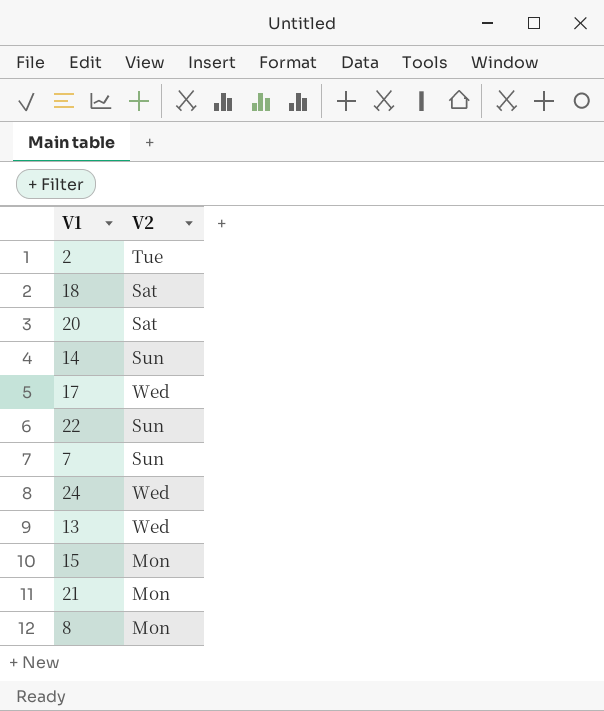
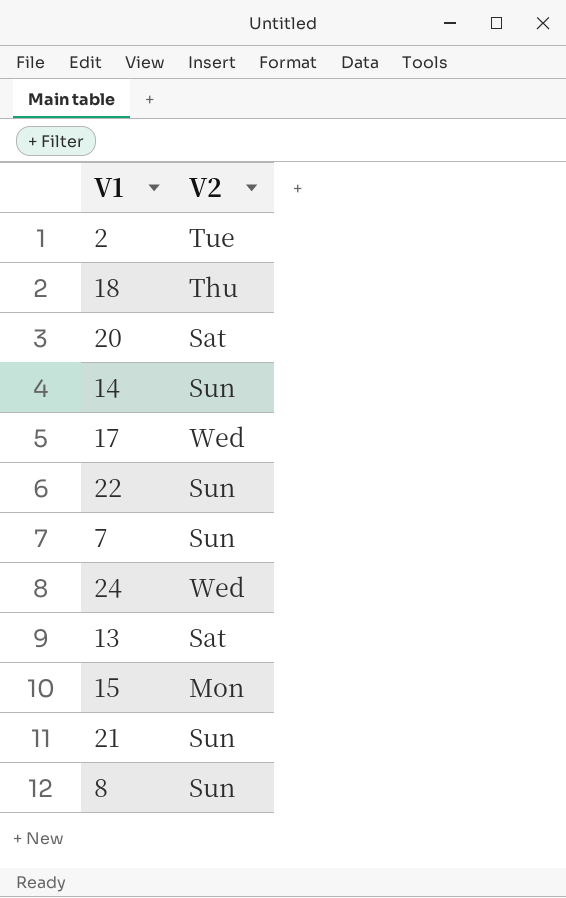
18 | V2: Sat -> Thu
13 | V2: Wed -> Sat
21 | V2: Mon -> Sun
8 | V2: Mon -> Sun

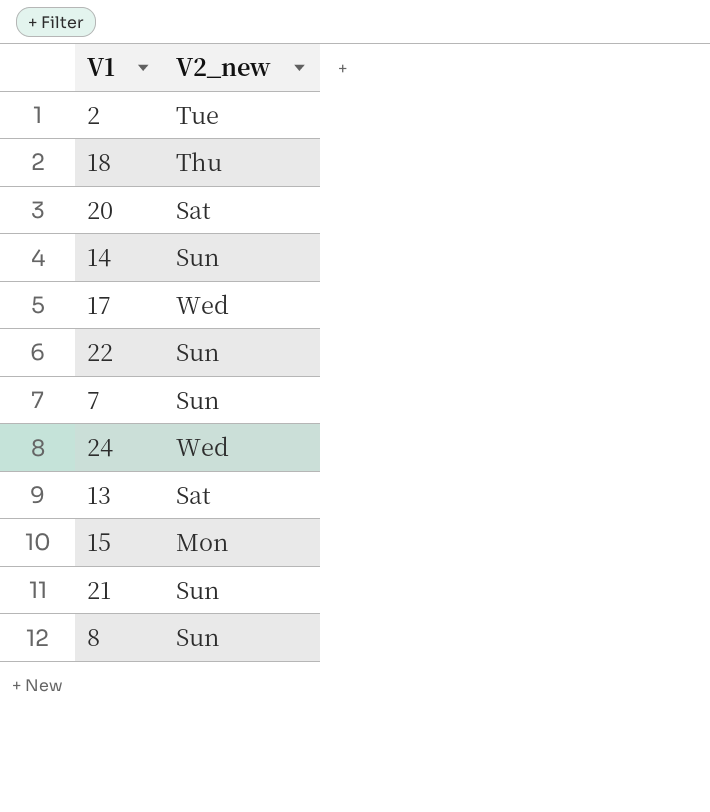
column name: V2 -> V2_new

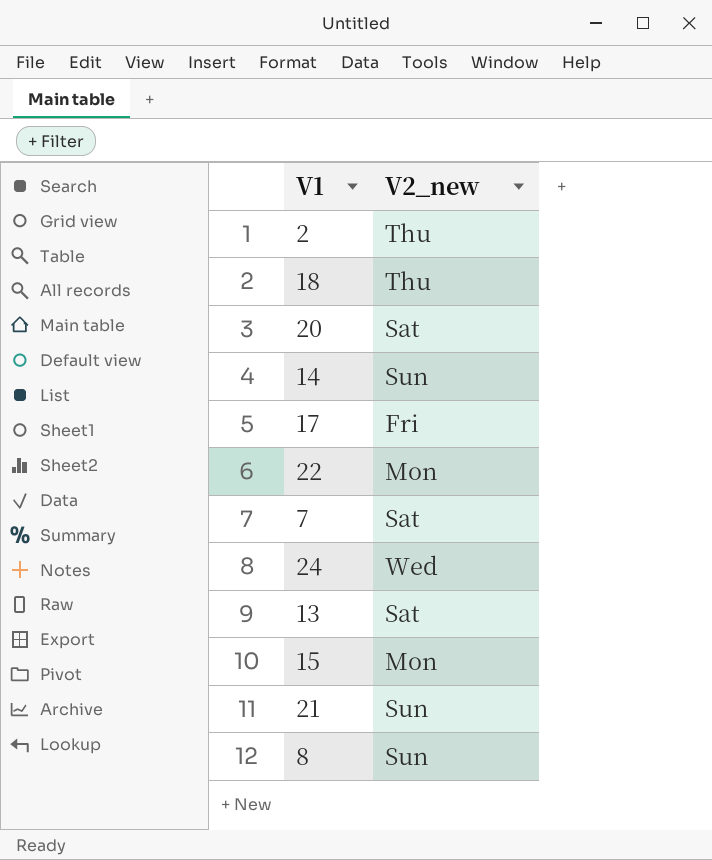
2 | V2_new: Tue -> Thu
17 | V2_new: Wed -> Fri
22 | V2_new: Sun -> Mon
7 | V2_new: Sun -> Sat

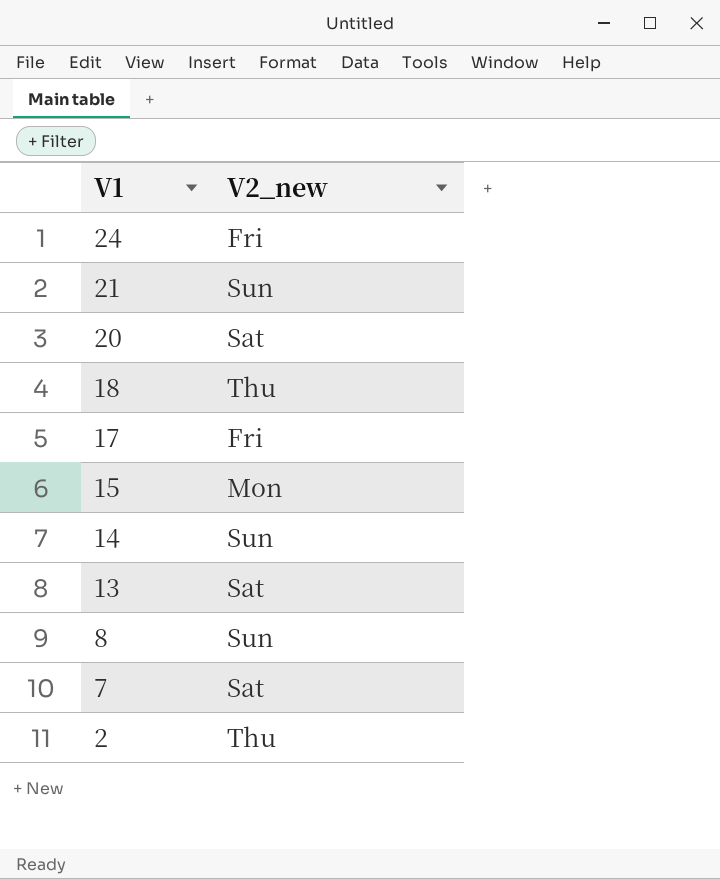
row order: none -> V1 descending
row 22: Mon -> none
24 | V2_new: Wed -> Fri

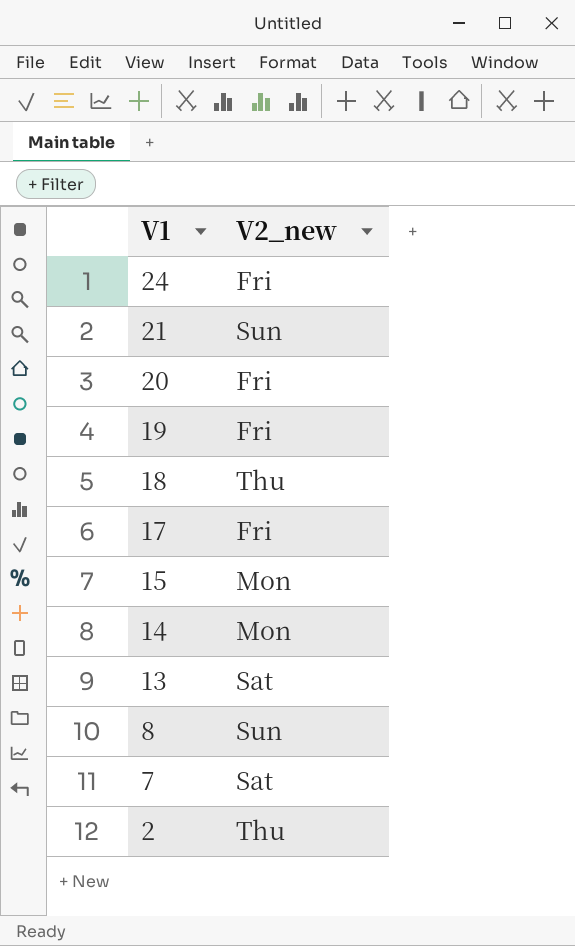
20 | V2_new: Sat -> Fri
row 19: none -> Fri
14 | V2_new: Sun -> Mon

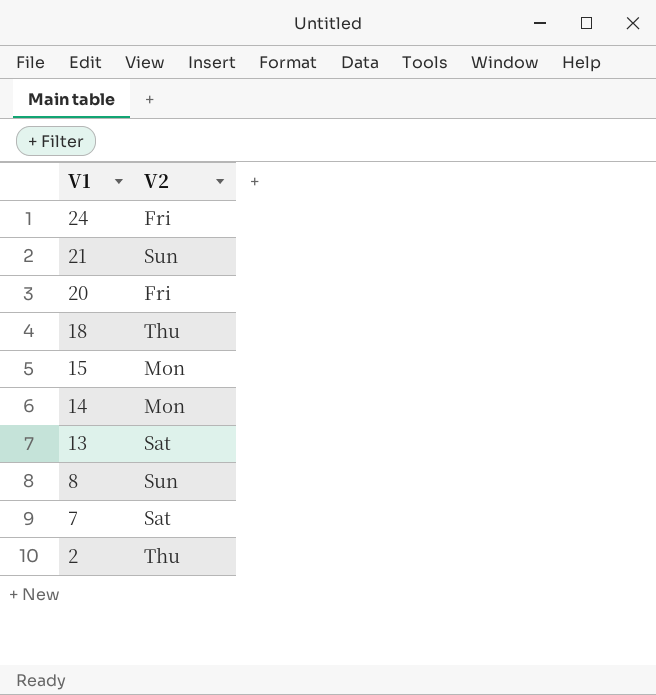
column name: V2_new -> V2
row 19: Fri -> none
row 17: Fri -> none

